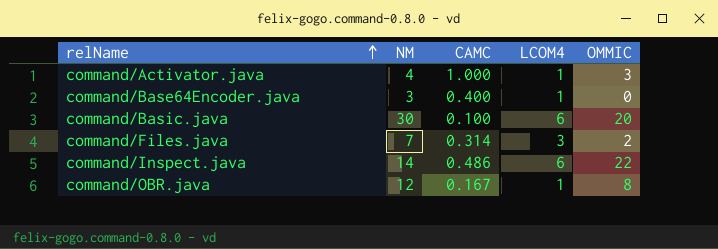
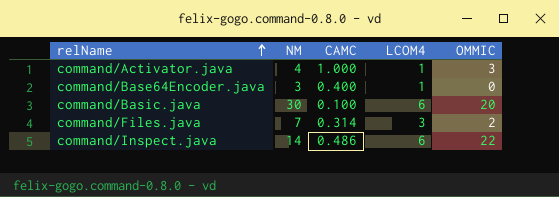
row command/OBR.java: 12 | 0.167 | 1 | 8 -> none

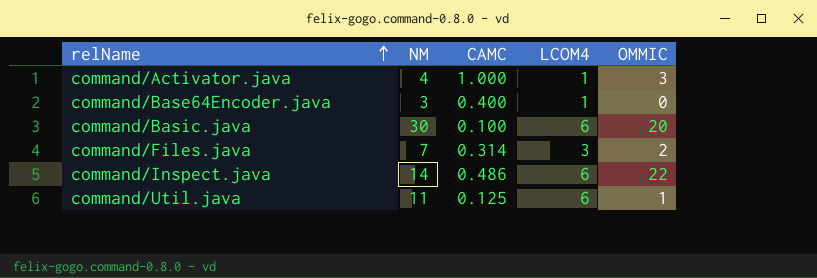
row command/Util.java: none -> 11 | 0.125 | 6 | 1

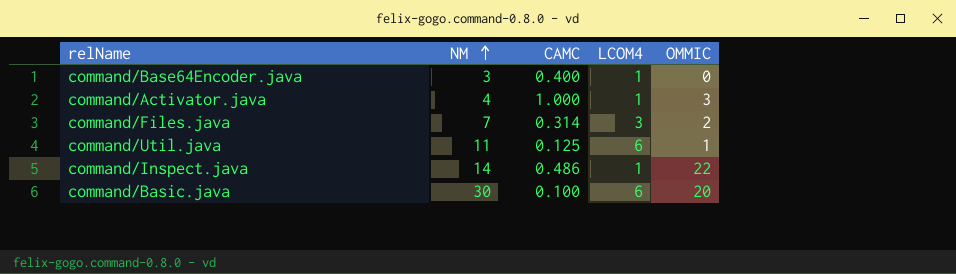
row order: relName ascending -> NM ascending
command/Inspect.java | LCOM4: 6 -> 1

